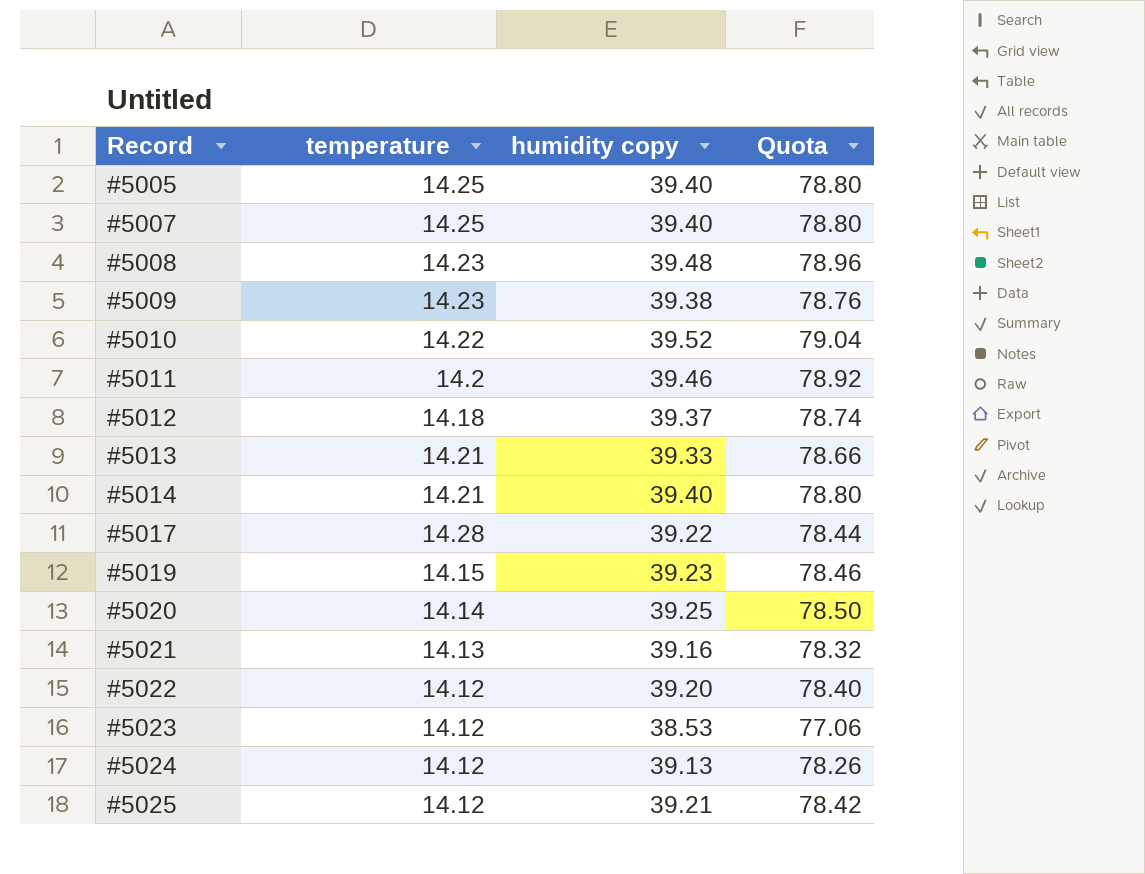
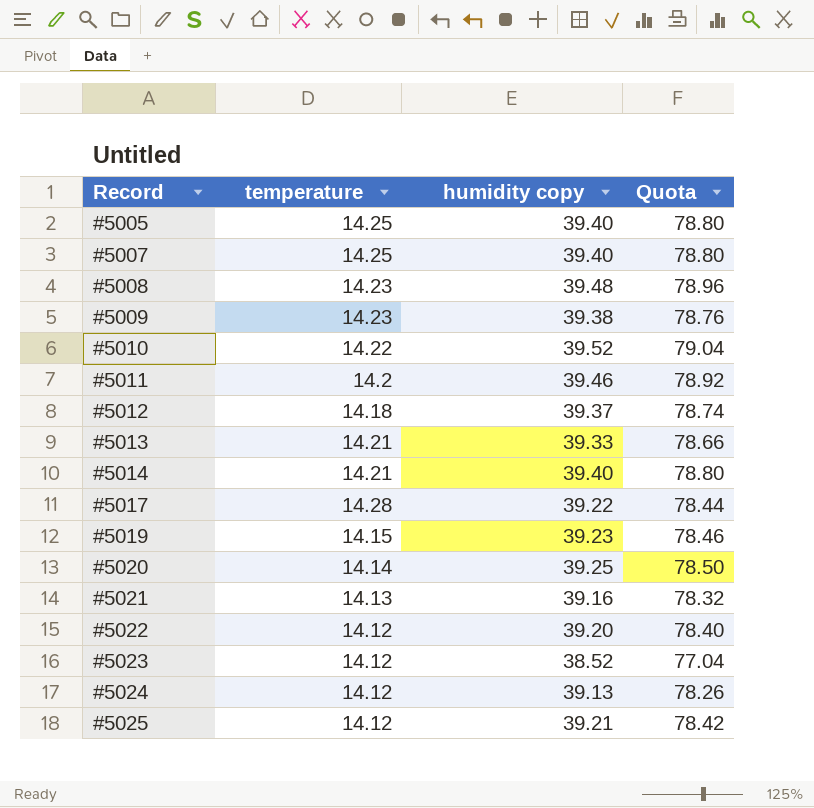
#5023 | humidity copy: 38.53 -> 38.52
#5023 | Quota: 77.06 -> 77.04

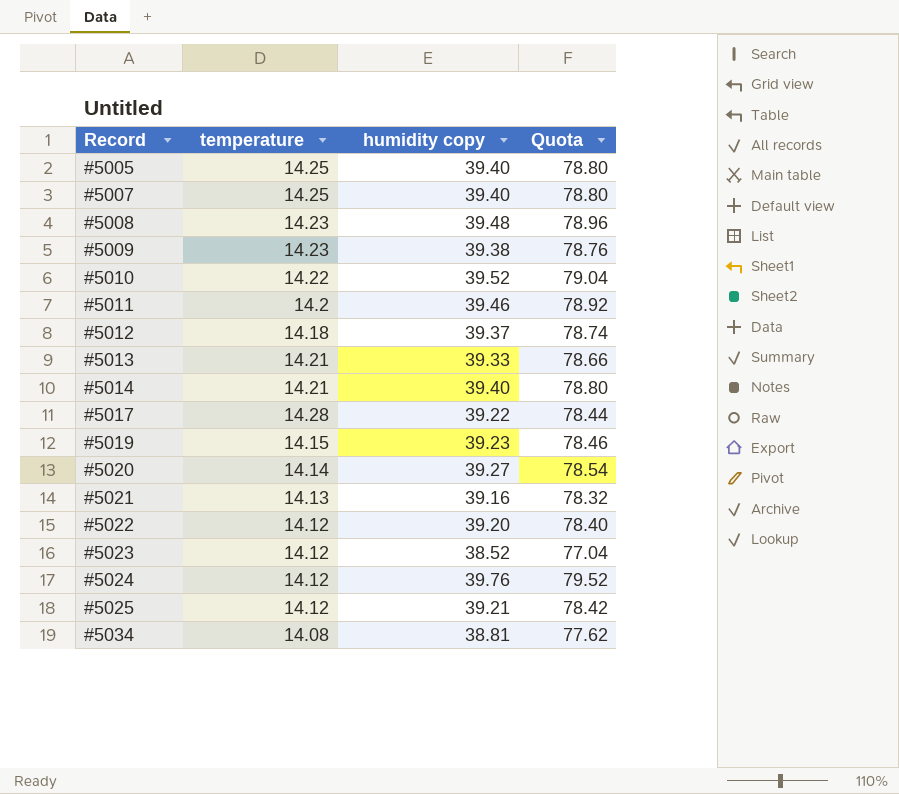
#5020 | humidity copy: 39.25 -> 39.27
#5020 | Quota: 78.50 -> 78.54
#5024 | humidity copy: 39.13 -> 39.76
#5024 | Quota: 78.26 -> 79.52
row #5034: none -> 14.08 | 38.81 | 77.62

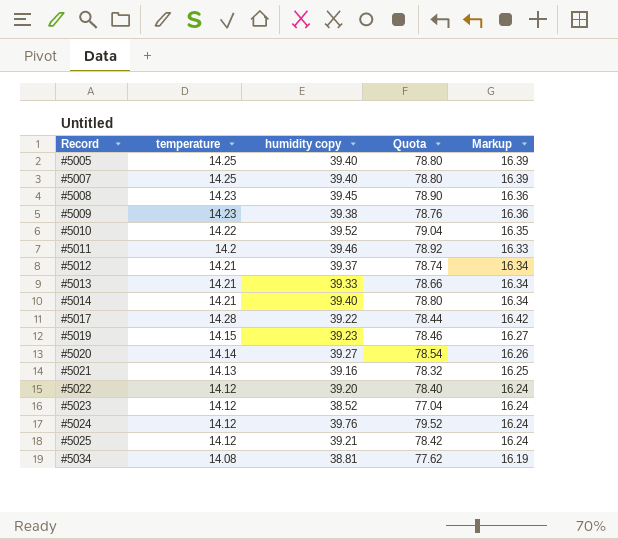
column Markup | formula: none -> [temperature] * 1.15
#5008 | humidity copy: 39.48 -> 39.45
#5008 | Quota: 78.96 -> 78.90
#5012 | temperature: 14.18 -> 14.21

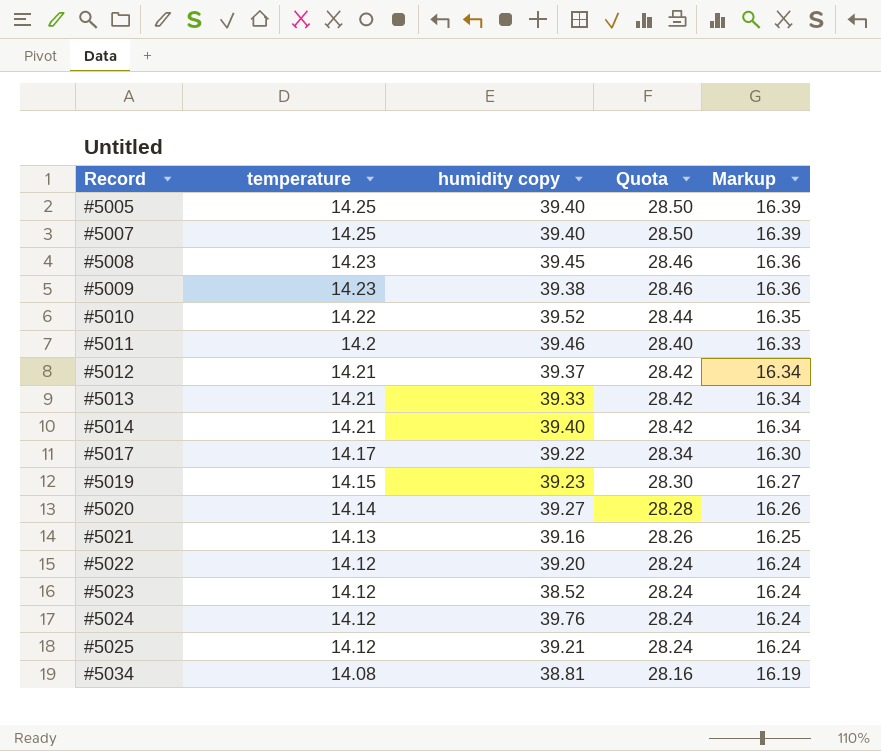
column Quota | formula: [humidity copy] * 2 -> [temperature] * 2
#5017 | temperature: 14.28 -> 14.17
#5017 | Markup: 16.42 -> 16.30

